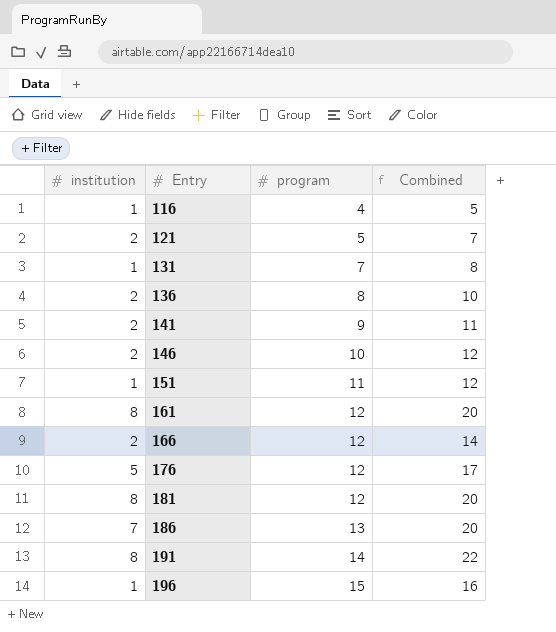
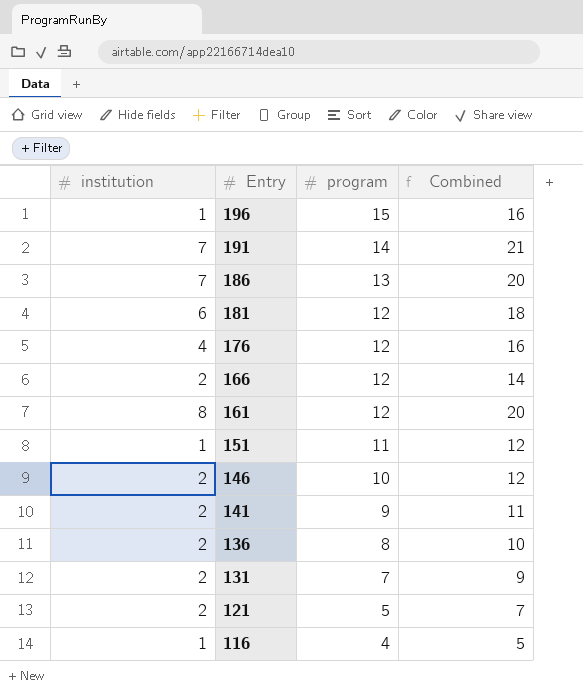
row order: Entry ascending -> Entry descending
191 | institution: 8 -> 7
191 | Combined: 22 -> 21
181 | institution: 8 -> 6
181 | Combined: 20 -> 18
176 | institution: 5 -> 4
176 | Combined: 17 -> 16
131 | institution: 1 -> 2
131 | Combined: 8 -> 9

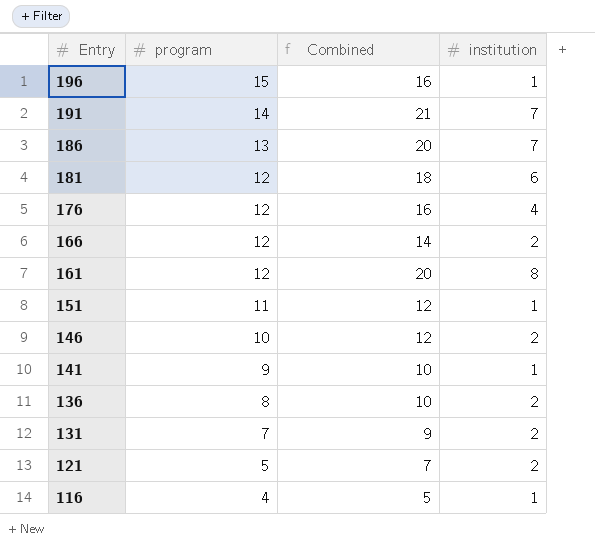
column institution | position: 1 -> 4
141 | Combined: 11 -> 10
141 | institution: 2 -> 1

